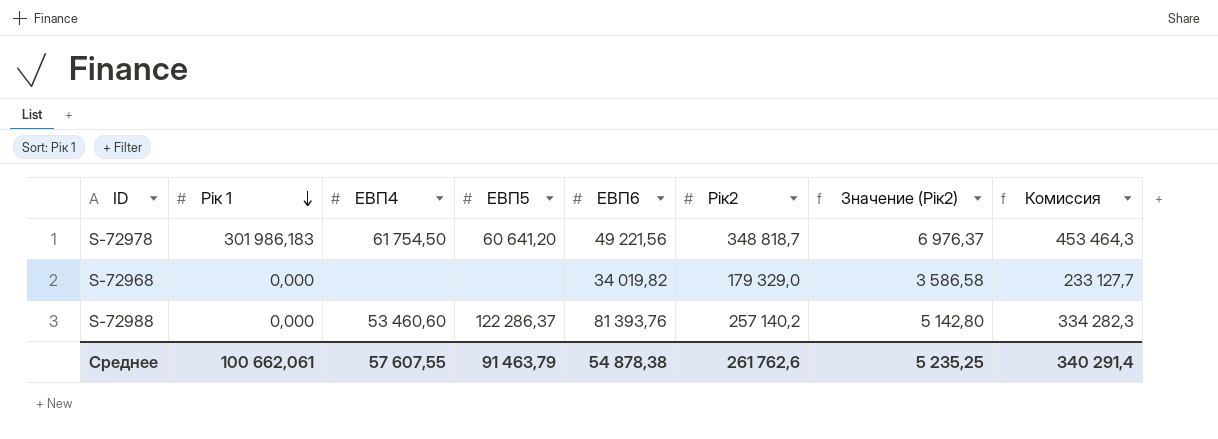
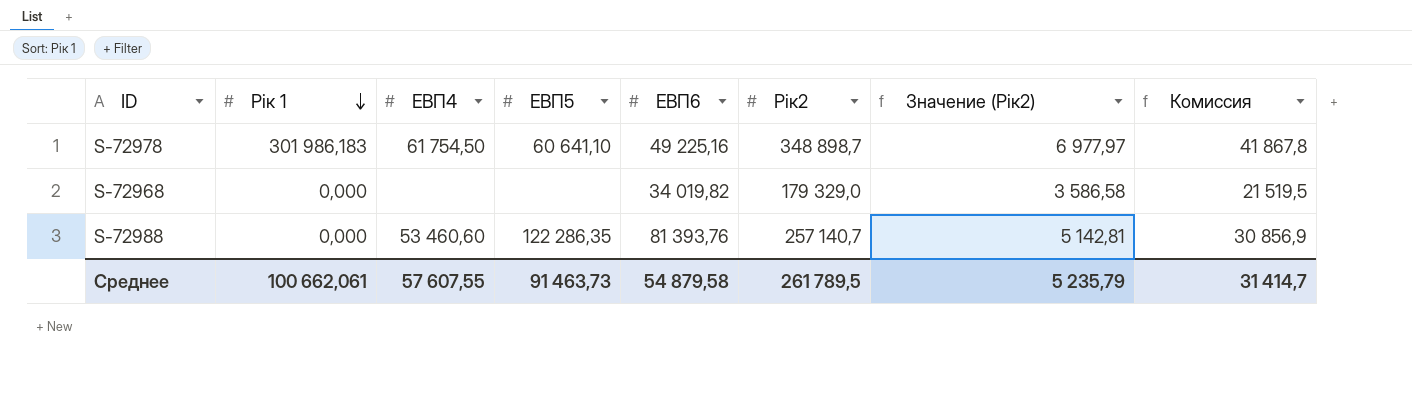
column Комиссия | formula: [Рік2] * 1,3 -> [Рік2] * 0,12
S-72978 | ЕВП5: 60 641,20 -> 60 641,10
S-72978 | ЕВП6: 49 221,56 -> 49 225,16
S-72978 | Рік2: 348 818,7 -> 348 898,7
S-72978 | Значение (Рік2): 6 976,37 -> 6 977,97
S-72988 | ЕВП5: 122 286,37 -> 122 286,35
S-72988 | Рік2: 257 140,2 -> 257 140,7
S-72988 | Значение (Рік2): 5 142,80 -> 5 142,81
Среднее | ЕВП5: 91 463,79 -> 91 463,73
Среднее | ЕВП6: 54 878,38 -> 54 879,58
Среднее | Рік2: 261 762,6 -> 261 789,5
Среднее | Значение (Рік2): 5 235,25 -> 5 235,79
Среднее | Комиссия: 340 291,4 -> 31 414,7

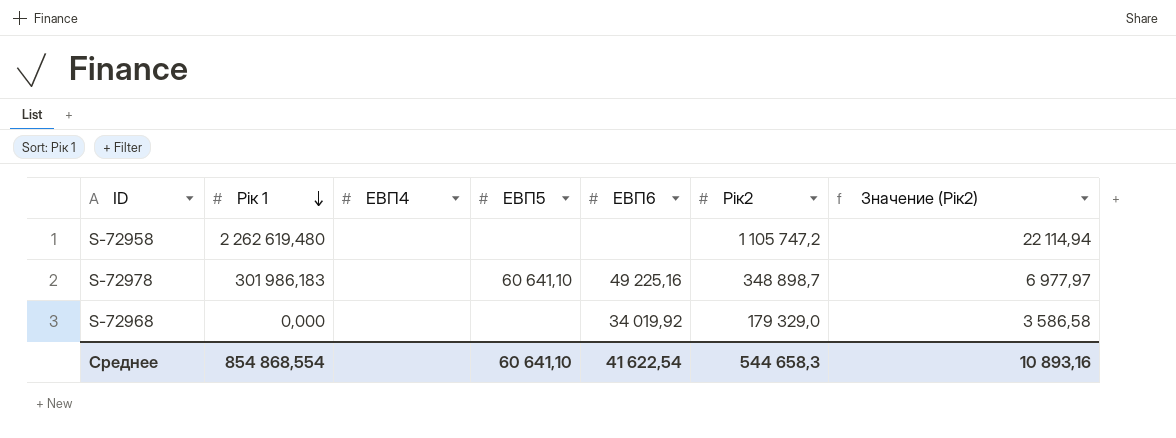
column Комиссия | formula: [Рік2] * 0,12 -> none
row S-72988: 0,000 | 53 460,60 | 122 286,35 | 81 393,76 | 257 140,7 | 5 142,81 | 30 856,9 -> none
row S-72958: none -> 2 262 619,480 | none | none | none | 1 105 747,2 | 22 114,94
S-72978 | ЕВП4: 61 754,50 -> none
S-72968 | ЕВП6: 34 019,82 -> 34 019,92
Среднее | Рік 1: 100 662,061 -> 854 868,554
Среднее | ЕВП4: 57 607,55 -> none
Среднее | ЕВП5: 91 463,73 -> 60 641,10
Среднее | ЕВП6: 54 879,58 -> 41 622,54
Среднее | Рік2: 261 789,5 -> 544 658,3
Среднее | Значение (Рік2): 5 235,79 -> 10 893,16

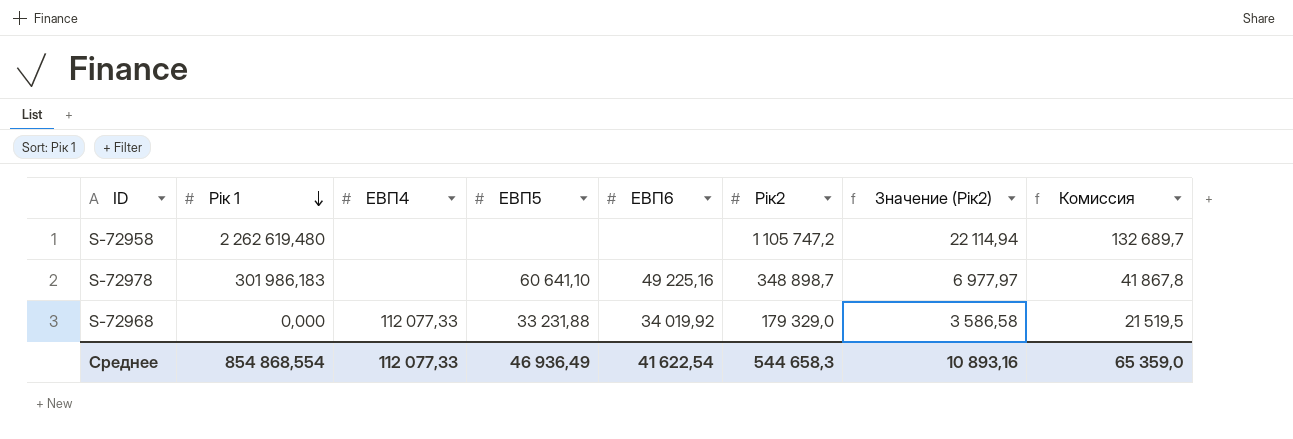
column Комиссия | formula: none -> [Рік2] * 0,12
S-72968 | ЕВП4: none -> 112 077,33
S-72968 | ЕВП5: none -> 33 231,88
Среднее | ЕВП4: none -> 112 077,33
Среднее | ЕВП5: 60 641,10 -> 46 936,49

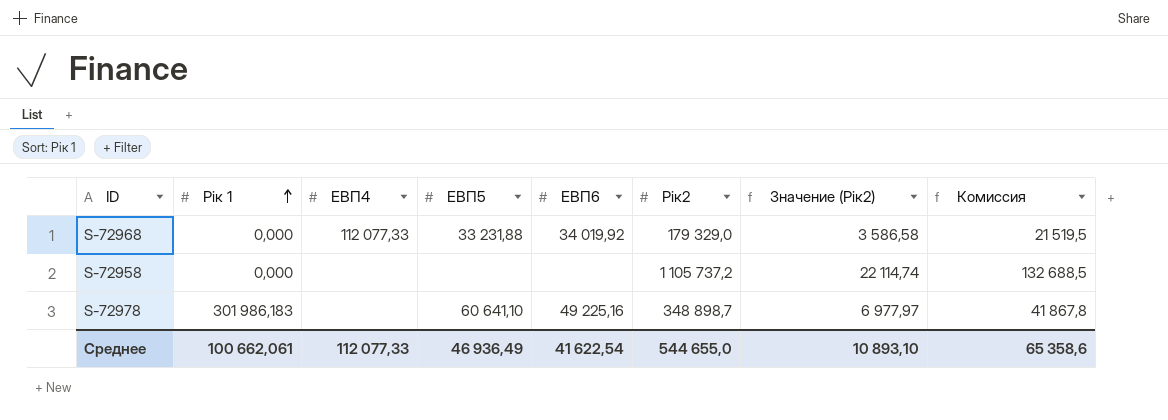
row order: Рік 1 descending -> Рік 1 ascending
S-72958 | Рік 1: 2 262 619,480 -> 0,000
S-72958 | Рік2: 1 105 747,2 -> 1 105 737,2
S-72958 | Значение (Рік2): 22 114,94 -> 22 114,74
S-72958 | Комиссия: 132 689,7 -> 132 688,5
Среднее | Рік 1: 854 868,554 -> 100 662,061
Среднее | Рік2: 544 658,3 -> 544 655,0
Среднее | Значение (Рік2): 10 893,16 -> 10 893,10
Среднее | Комиссия: 65 359,0 -> 65 358,6

